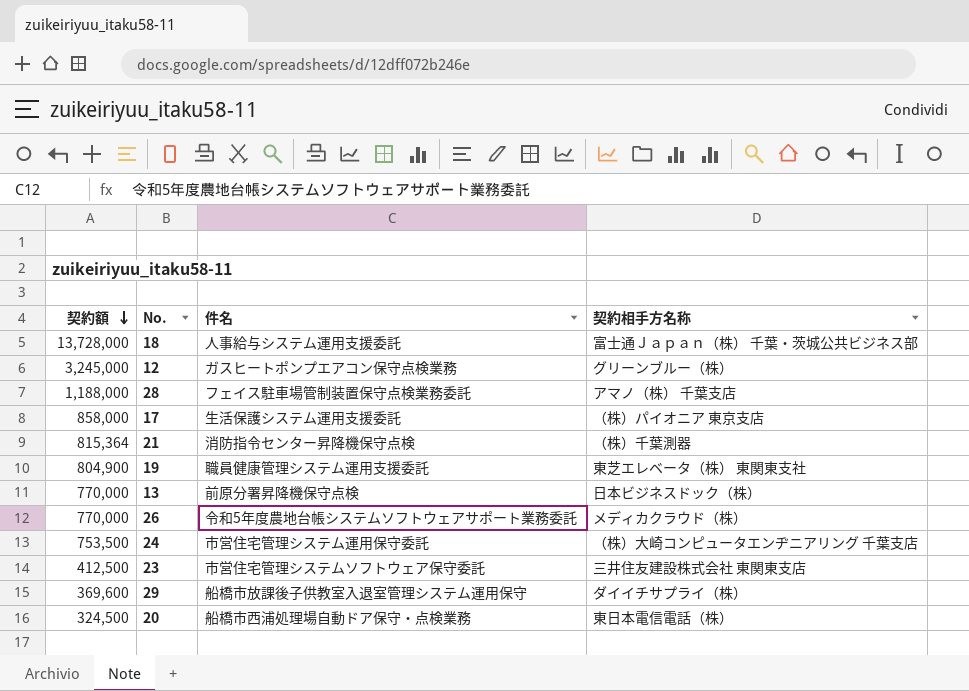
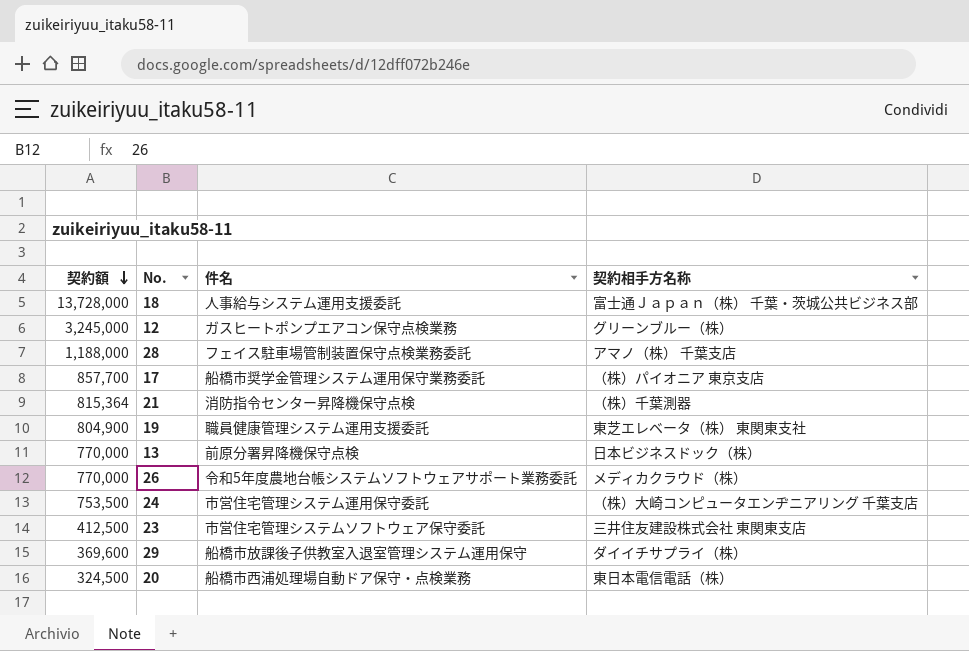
17 | 契約額: 858,000 -> 857,700
17 | 件名: 生活保護システム運用支援委託 -> 船橋市奨学金管理システム運用保守業務委託

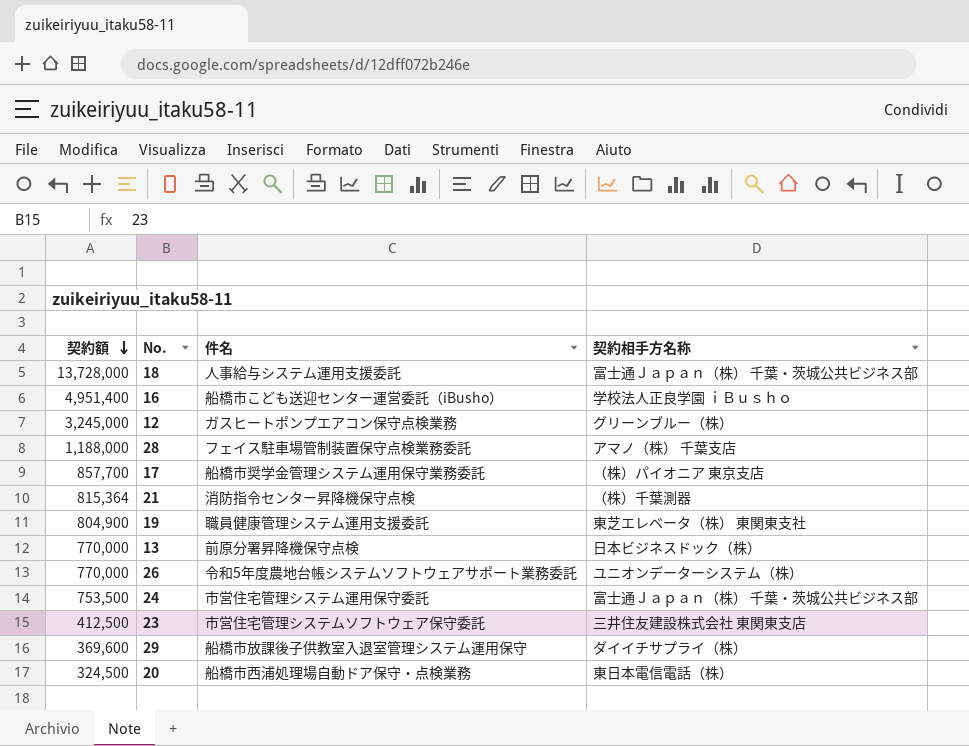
row 16: none -> 4,951,400 | 船橋市こども送迎センター運営委託（iBusho） | 学校法人正良学園 ｉＢｕｓｈｏ
26 | 契約相手方名称: メディカクラウド（株） -> ユニオンデーターシステム（株）
24 | 契約相手方名称: （株）大崎コンピュータエンヂニアリング 千葉支店 -> 富士通Ｊａｐａｎ（株） 千葉・茨城公共ビジネス部

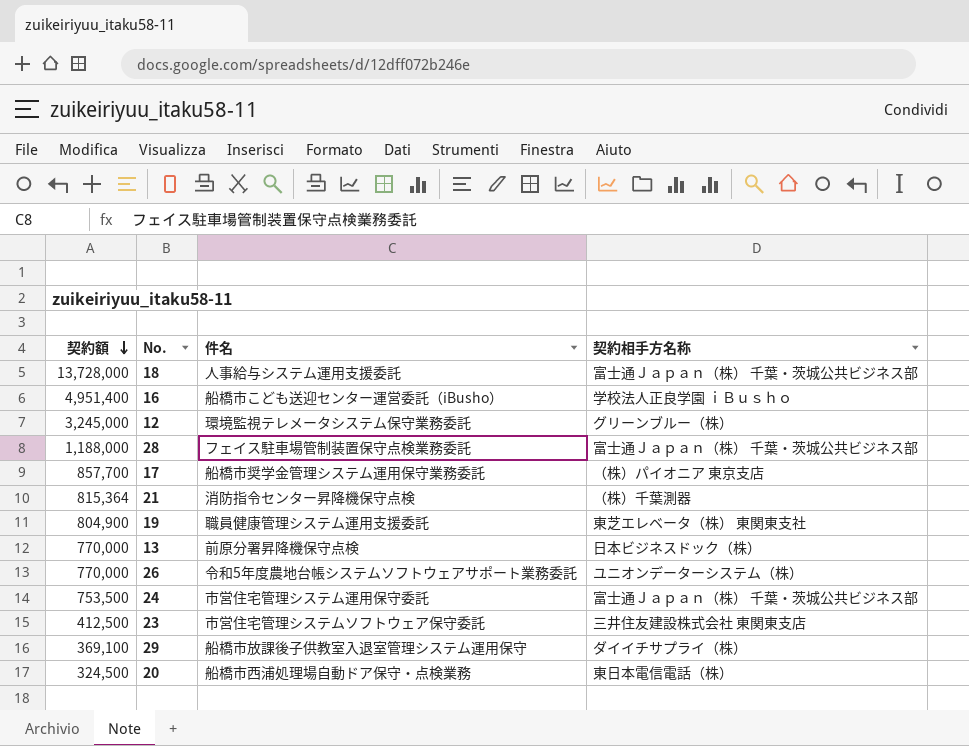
12 | 件名: ガスヒートポンプエアコン保守点検業務 -> 環境監視テレメータシステム保守業務委託
28 | 契約相手方名称: アマノ（株） 千葉支店 -> 富士通Ｊａｐａｎ（株） 千葉・茨城公共ビジネス部
29 | 契約額: 369,600 -> 369,100

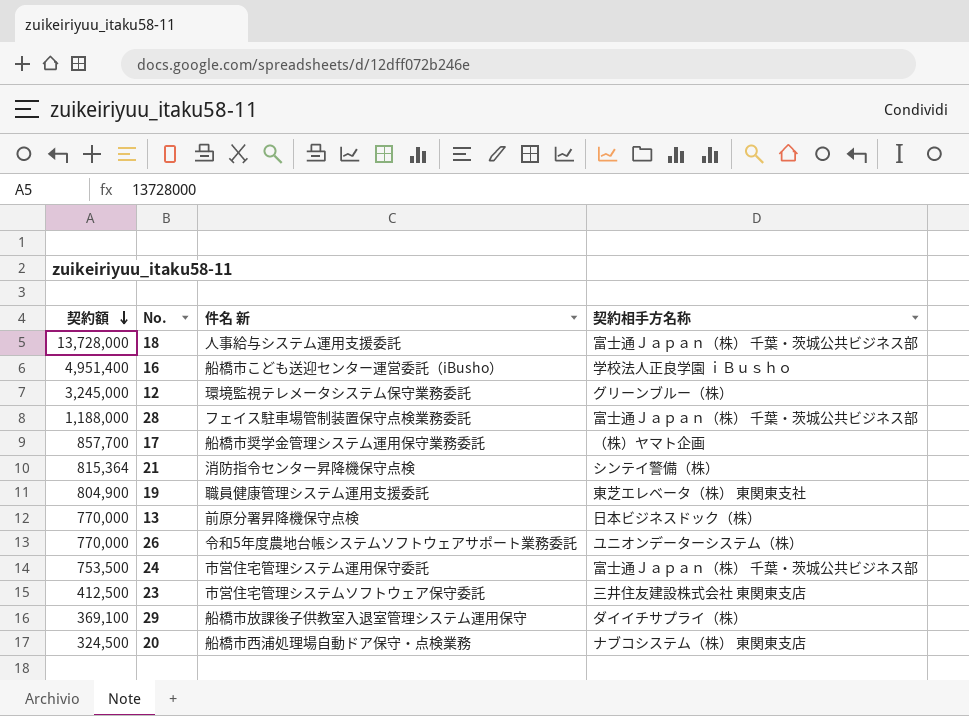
column name: 件名 -> 件名 新
17 | 契約相手方名称: （株）パイオニア 東京支店 -> （株）ヤマト企画
21 | 契約相手方名称: （株）千葉測器 -> シンテイ警備（株）
20 | 契約相手方名称: 東日本電信電話（株） -> ナブコシステム（株） 東関東支店

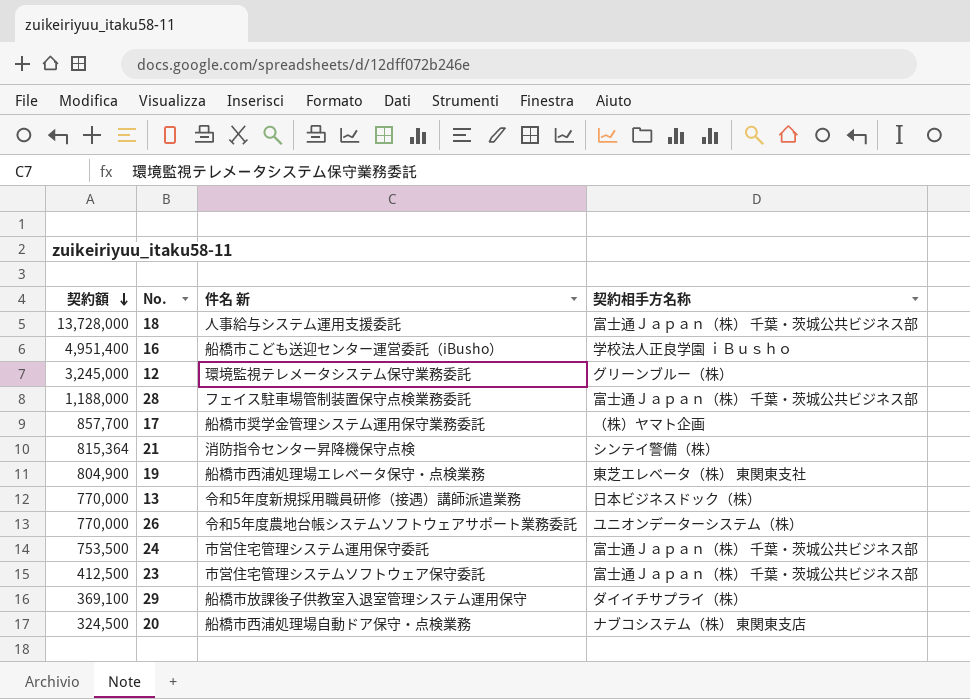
19 | 件名 新: 職員健康管理システム運用支援委託 -> 船橋市西浦処理場エレベータ保守・点検業務
13 | 件名 新: 前原分署昇降機保守点検 -> 令和5年度新規採用職員研修（接遇）講師派遣業務
23 | 契約相手方名称: 三井住友建設株式会社 東関東支店 -> 富士通Ｊａｐａｎ（株） 千葉・茨城公共ビジネス部

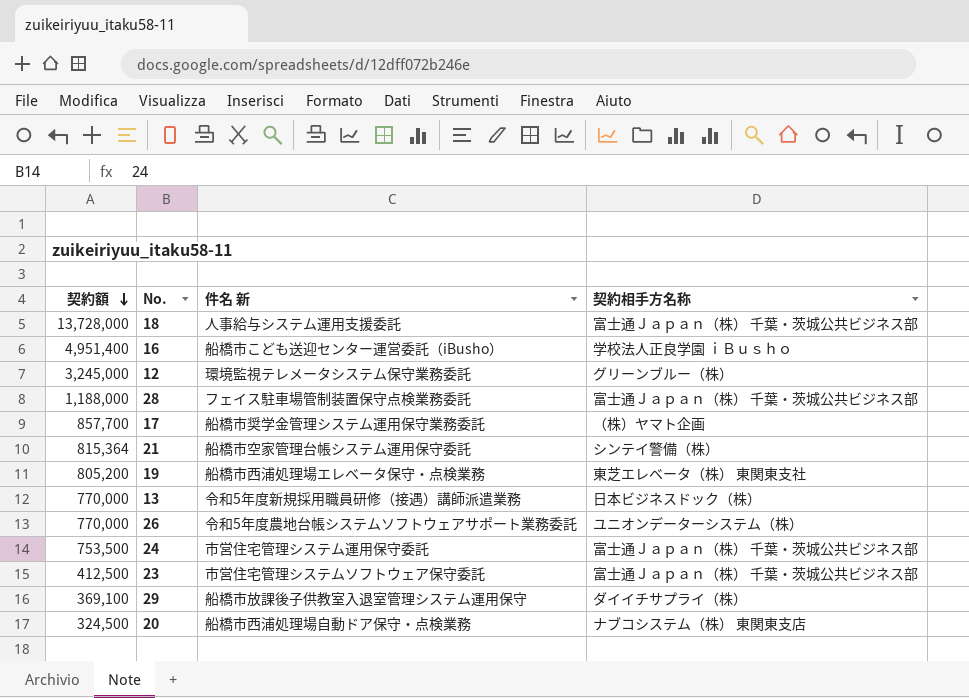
21 | 件名 新: 消防指令センター昇降機保守点検 -> 船橋市空家管理台帳システム運用保守委託
19 | 契約額: 804,900 -> 805,200

